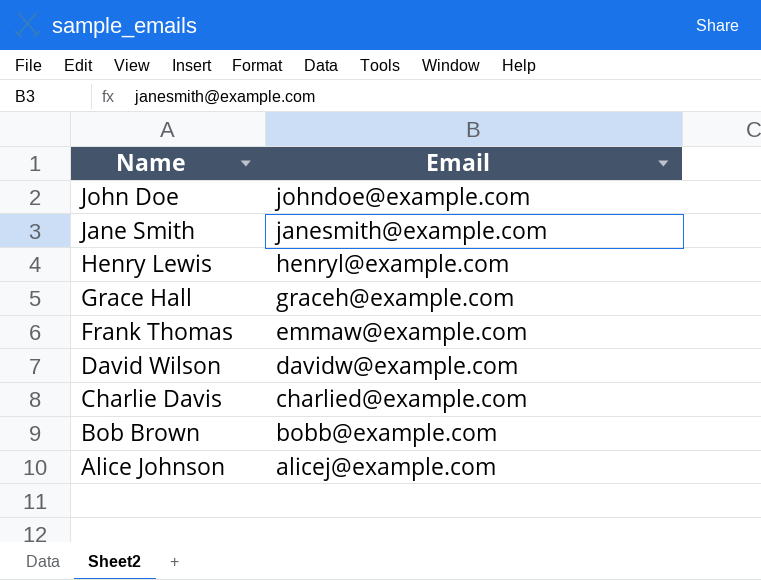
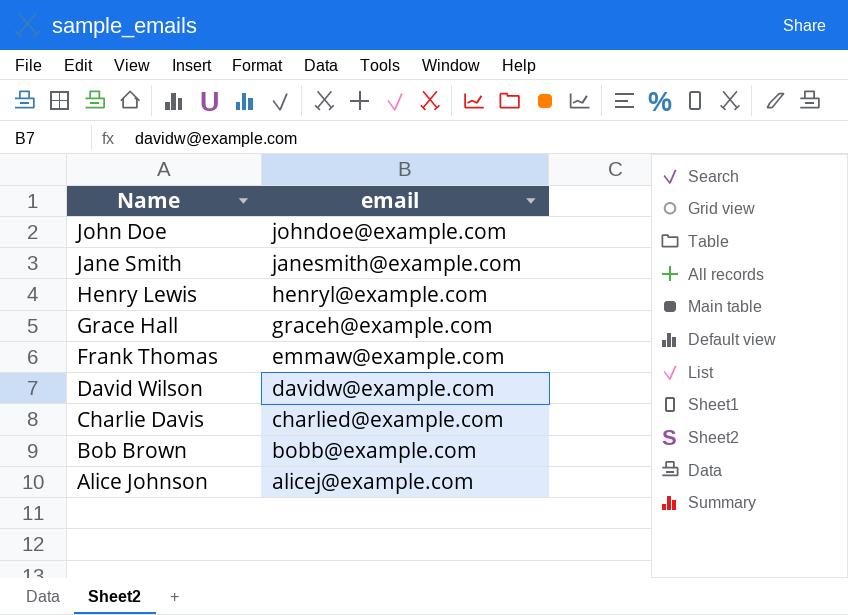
column name: Email -> email

